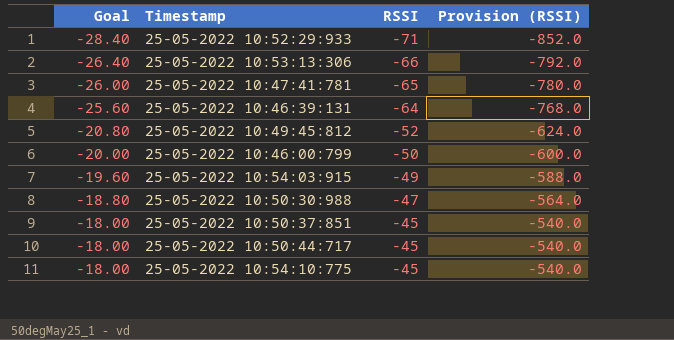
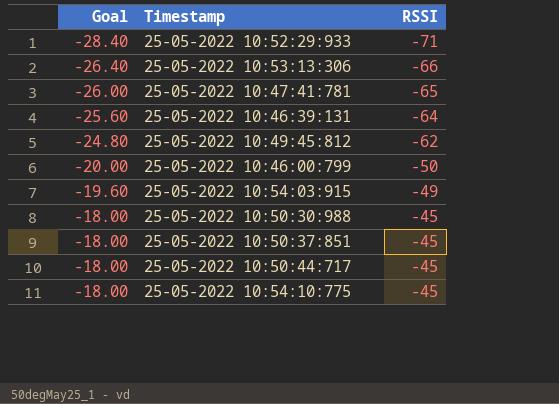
column Provision (RSSI) | formula: [RSSI] * 12 -> none
25-05-2022 10:49:45:812 | Goal: -20.80 -> -24.80
25-05-2022 10:49:45:812 | RSSI: -52 -> -62
25-05-2022 10:50:30:988 | Goal: -18.80 -> -18.00
25-05-2022 10:50:30:988 | RSSI: -47 -> -45

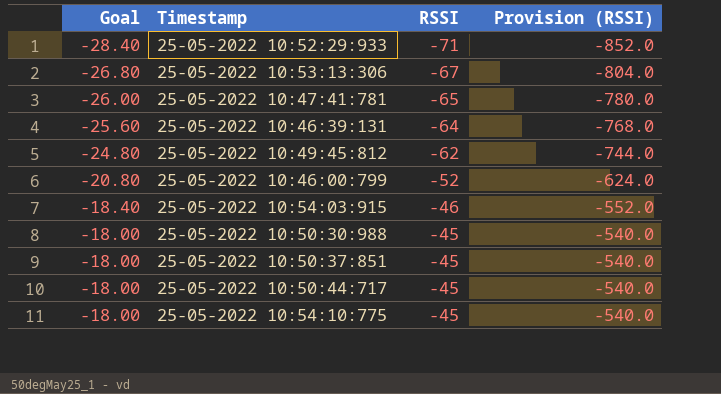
column Provision (RSSI) | formula: none -> [RSSI] * 12
25-05-2022 10:53:13:306 | Goal: -26.40 -> -26.80
25-05-2022 10:53:13:306 | RSSI: -66 -> -67
25-05-2022 10:46:00:799 | Goal: -20.00 -> -20.80
25-05-2022 10:46:00:799 | RSSI: -50 -> -52
25-05-2022 10:54:03:915 | Goal: -19.60 -> -18.40
25-05-2022 10:54:03:915 | RSSI: -49 -> -46

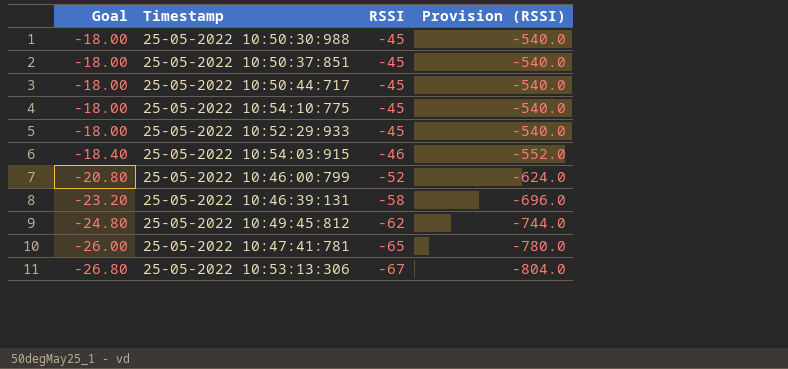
row order: Goal ascending -> Goal descending
25-05-2022 10:52:29:933 | Goal: -28.40 -> -18.00
25-05-2022 10:52:29:933 | RSSI: -71 -> -45
25-05-2022 10:52:29:933 | Provision (RSSI): -852.0 -> -540.0
25-05-2022 10:46:39:131 | Goal: -25.60 -> -23.20
25-05-2022 10:46:39:131 | RSSI: -64 -> -58
25-05-2022 10:46:39:131 | Provision (RSSI): -768.0 -> -696.0

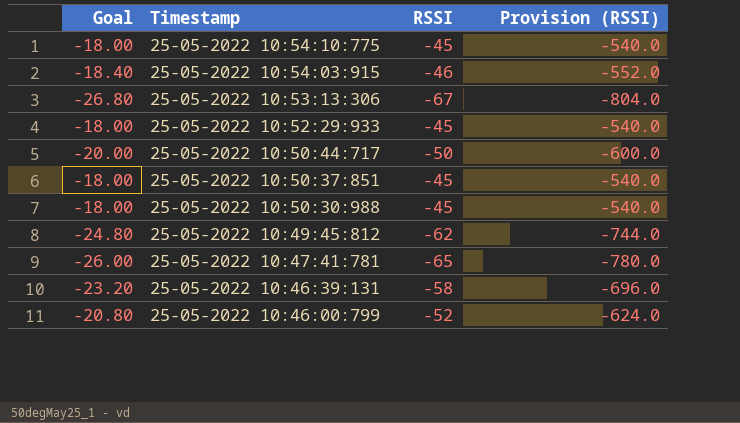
row order: Goal descending -> Timestamp descending
25-05-2022 10:50:44:717 | Goal: -18.00 -> -20.00
25-05-2022 10:50:44:717 | RSSI: -45 -> -50
25-05-2022 10:50:44:717 | Provision (RSSI): -540.0 -> -600.0

